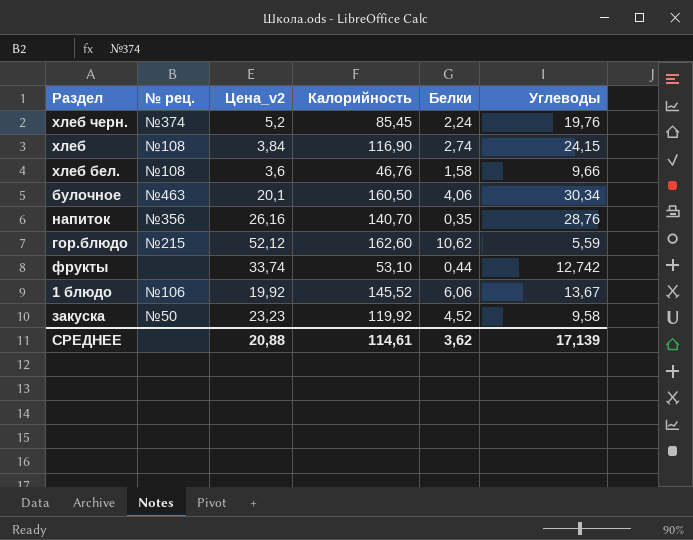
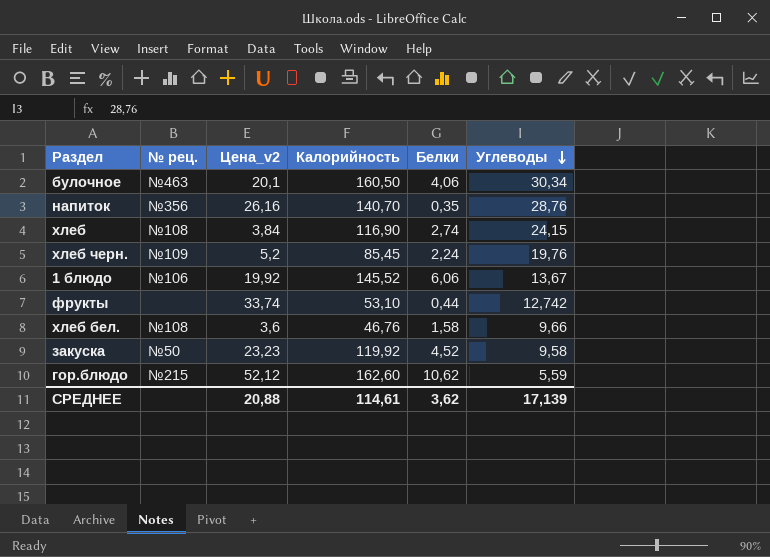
row order: none -> Углеводы descending
хлеб черн. | № рец.: №374 -> №109

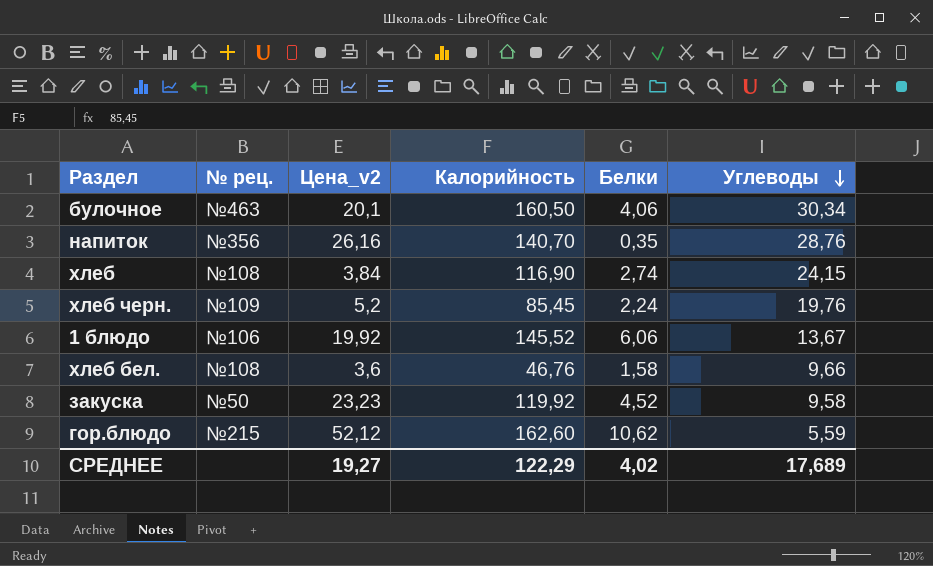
row фрукты: none | 33,74 | 53,10 | 0,44 | 12,742 -> none
СРЕДНЕЕ | Цена_v2: 20,88 -> 19,27
СРЕДНЕЕ | Калорийность: 114,61 -> 122,29
СРЕДНЕЕ | Белки: 3,62 -> 4,02
СРЕДНЕЕ | Углеводы: 17,139 -> 17,689

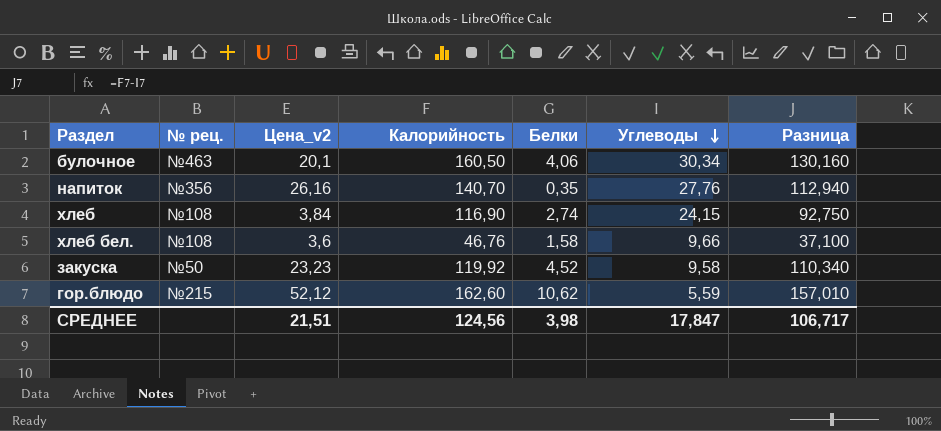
column Разница | formula: none -> [Калорийность] - [Углеводы]
row хлеб черн.: №109 | 5,2 | 85,45 | 2,24 | 19,76 -> none
row 1 блюдо: №106 | 19,92 | 145,52 | 6,06 | 13,67 -> none
напиток | Углеводы: 28,76 -> 27,76
СРЕДНЕЕ | Цена_v2: 19,27 -> 21,51
СРЕДНЕЕ | Калорийность: 122,29 -> 124,56
СРЕДНЕЕ | Белки: 4,02 -> 3,98
СРЕДНЕЕ | Углеводы: 17,689 -> 17,847

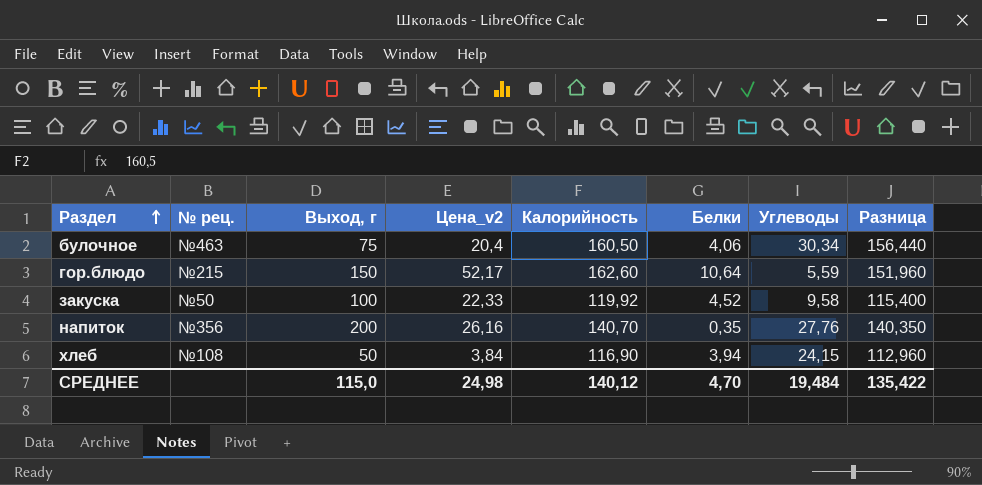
row order: Углеводы descending -> Раздел ascending
column Выход, г | position: none -> 3
column Разница | formula: [Калорийность] - [Углеводы] -> [Калорийность] - [Белки]
row хлеб бел.: №108 | 3,6 | 46,76 | 1,58 | 9,66 | 37,100 -> none
булочное | Цена_v2: 20,1 -> 20,4
гор.блюдо | Цена_v2: 52,12 -> 52,17
гор.блюдо | Белки: 10,62 -> 10,64
закуска | Цена_v2: 23,23 -> 22,33
хлеб | Белки: 2,74 -> 3,94
СРЕДНЕЕ | Цена_v2: 21,51 -> 24,98
СРЕДНЕЕ | Калорийность: 124,56 -> 140,12
СРЕДНЕЕ | Белки: 3,98 -> 4,70
СРЕДНЕЕ | Углеводы: 17,847 -> 19,484
СРЕДНЕЕ | Разница: 106,717 -> 135,422

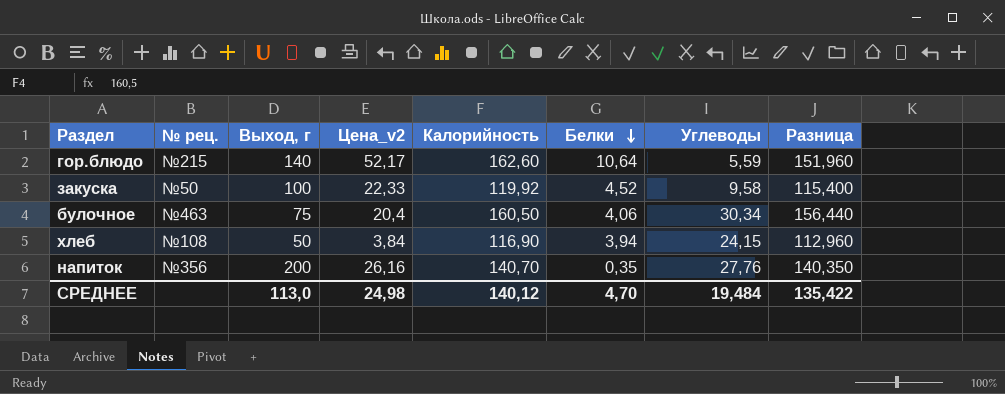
row order: Раздел ascending -> Белки descending
гор.блюдо | Выход, г: 150 -> 140
СРЕДНЕЕ | Выход, г: 115,0 -> 113,0

